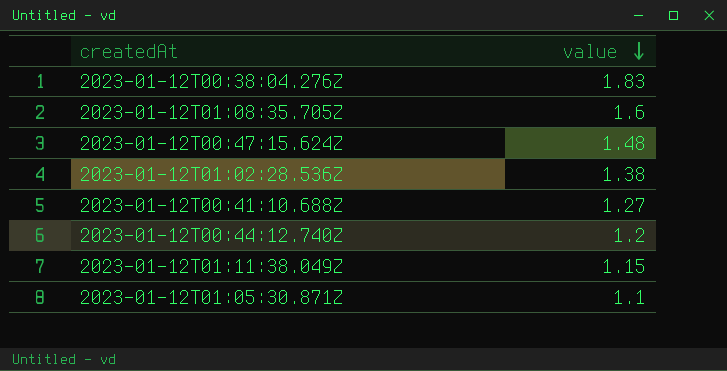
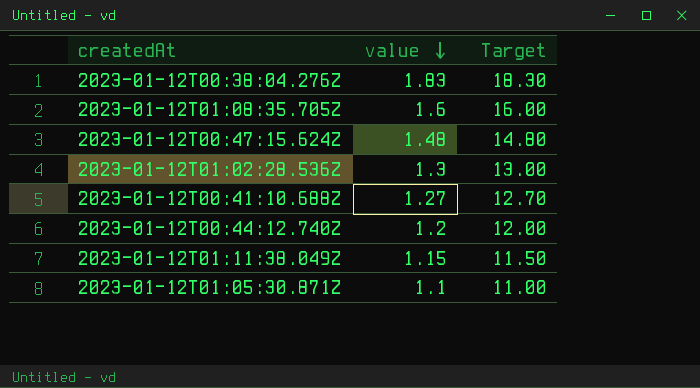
column Target | formula: none -> [value] * 10
2023-01-12T01:02:28.536Z | value: 1.38 -> 1.3

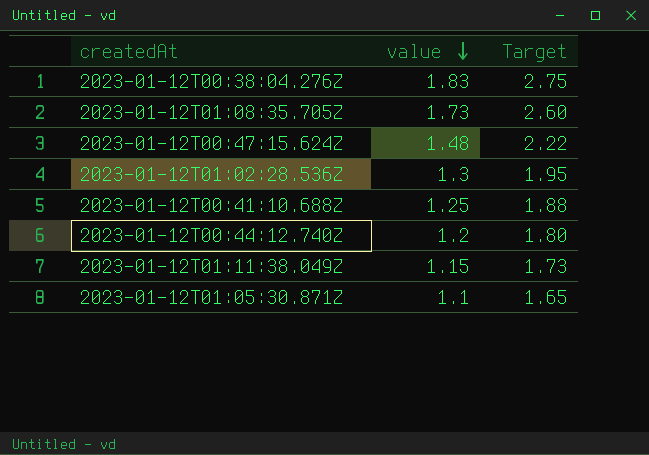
column Target | formula: [value] * 10 -> [value] * 1.5
2023-01-12T01:08:35.705Z | value: 1.6 -> 1.73
2023-01-12T00:41:10.688Z | value: 1.27 -> 1.25

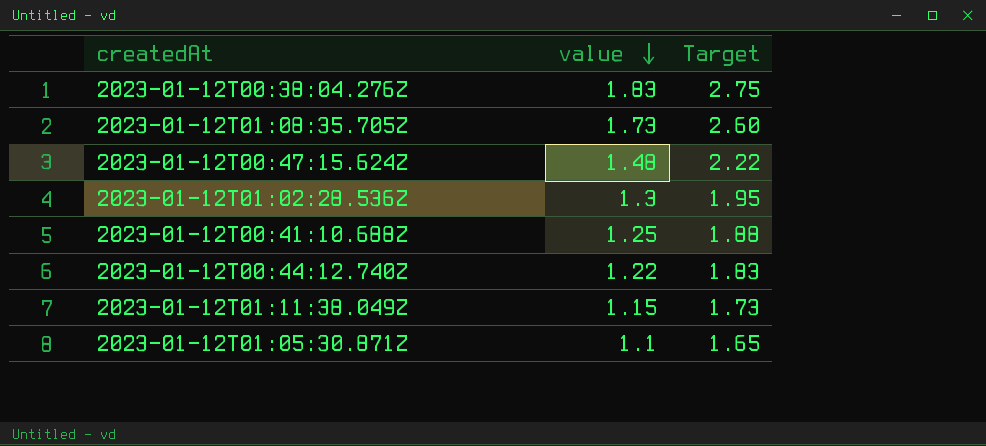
2023-01-12T00:44:12.740Z | value: 1.2 -> 1.22
2023-01-12T00:44:12.740Z | Target: 1.80 -> 1.83

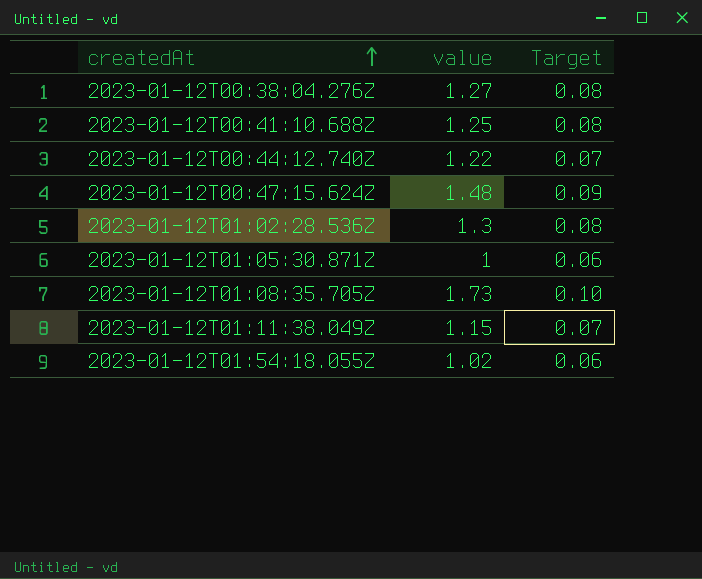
row order: value descending -> createdAt ascending
column Target | formula: [value] * 1.5 -> [value] * 0.06
2023-01-12T00:38:04.276Z | value: 1.83 -> 1.27
2023-01-12T01:05:30.871Z | value: 1.1 -> 1
row 2023-01-12T01:54:18.055Z: none -> 1.02 | 0.06

